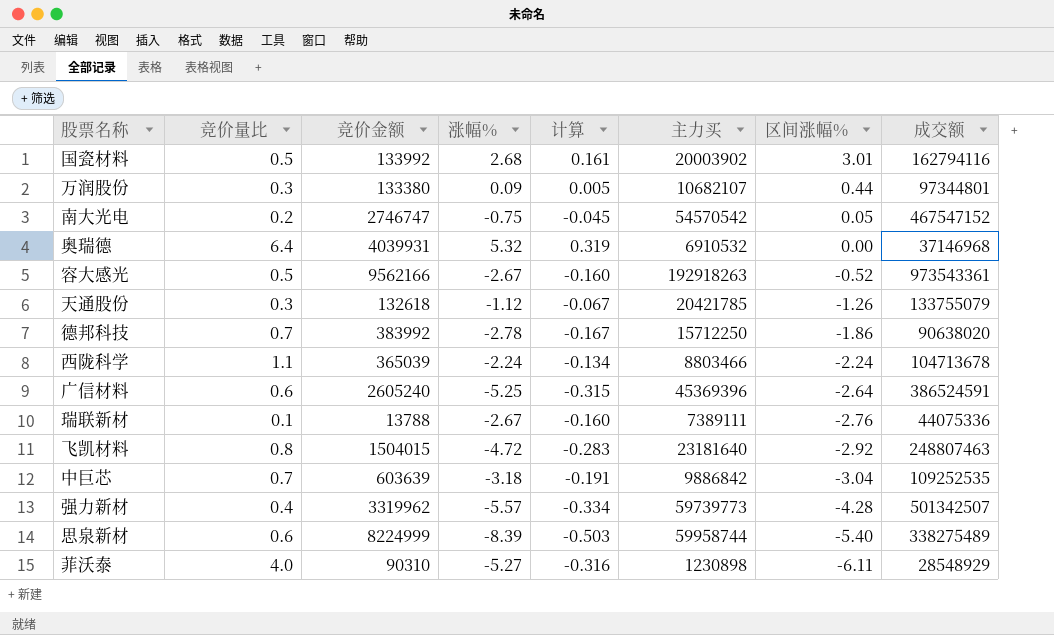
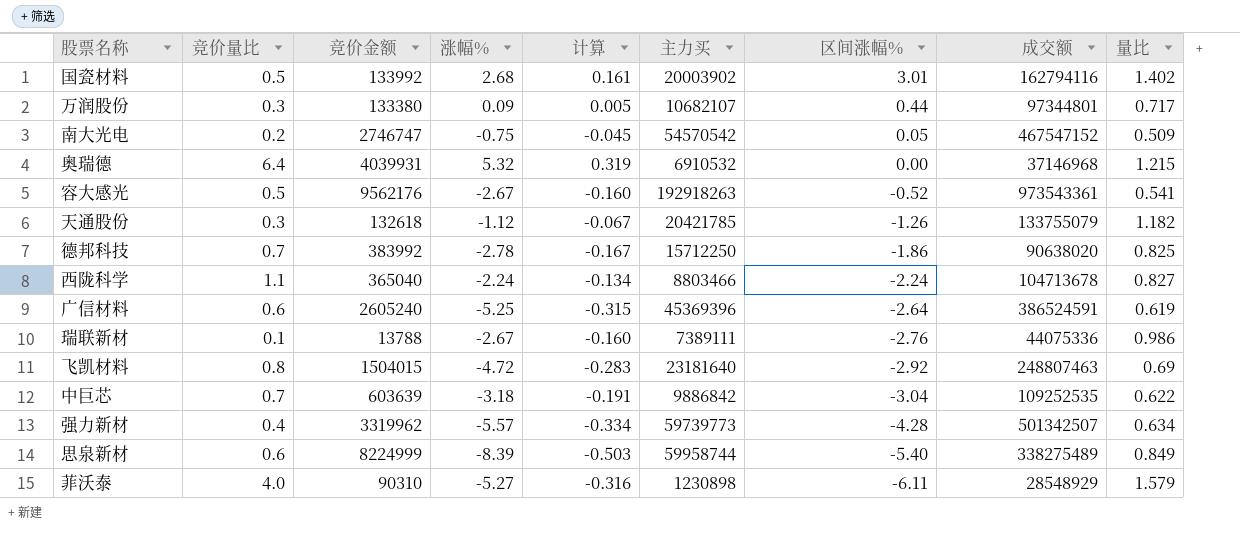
column 量比 | position: none -> 9
容大感光 | 竞价金额: 9562166 -> 9562176
西陇科学 | 竞价金额: 365039 -> 365040

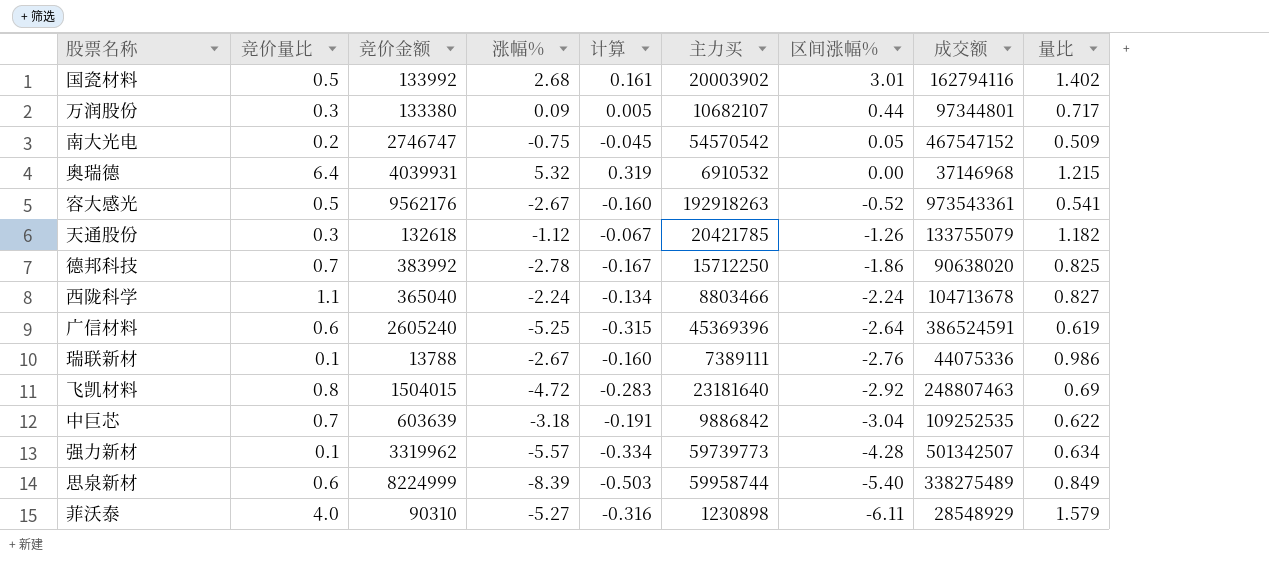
强力新材 | 竞价量比: 0.4 -> 0.1

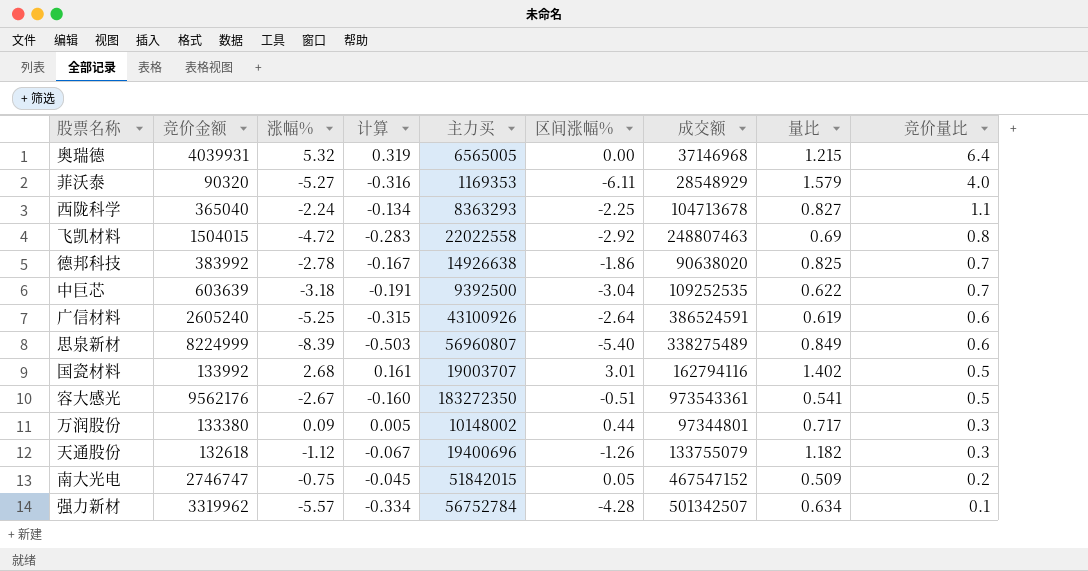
row order: 区间涨幅% descending -> 竞价量比 descending
column 竞价量比 | position: 2 -> 9
row 瑞联新材: 0.1 | 13788 | -2.67 | -0.160 | 7389111 | -2.76 | 44075336 | 0.986 -> none
奥瑞德 | 主力买: 6910532 -> 6565005
菲沃泰 | 竞价金额: 90310 -> 90320
菲沃泰 | 主力买: 1230898 -> 1169353
西陇科学 | 主力买: 8803466 -> 8363293
西陇科学 | 区间涨幅%: -2.24 -> -2.25
飞凯材料 | 主力买: 23181640 -> 22022558
德邦科技 | 主力买: 15712250 -> 14926638
中巨芯 | 主力买: 9886842 -> 9392500
广信材料 | 主力买: 45369396 -> 43100926
思泉新材 | 主力买: 59958744 -> 56960807
国瓷材料 | 主力买: 20003902 -> 19003707
容大感光 | 主力买: 192918263 -> 183272350
容大感光 | 区间涨幅%: -0.52 -> -0.51
万润股份 | 主力买: 10682107 -> 10148002
天通股份 | 主力买: 20421785 -> 19400696
南大光电 | 主力买: 54570542 -> 51842015
强力新材 | 主力买: 59739773 -> 56752784

